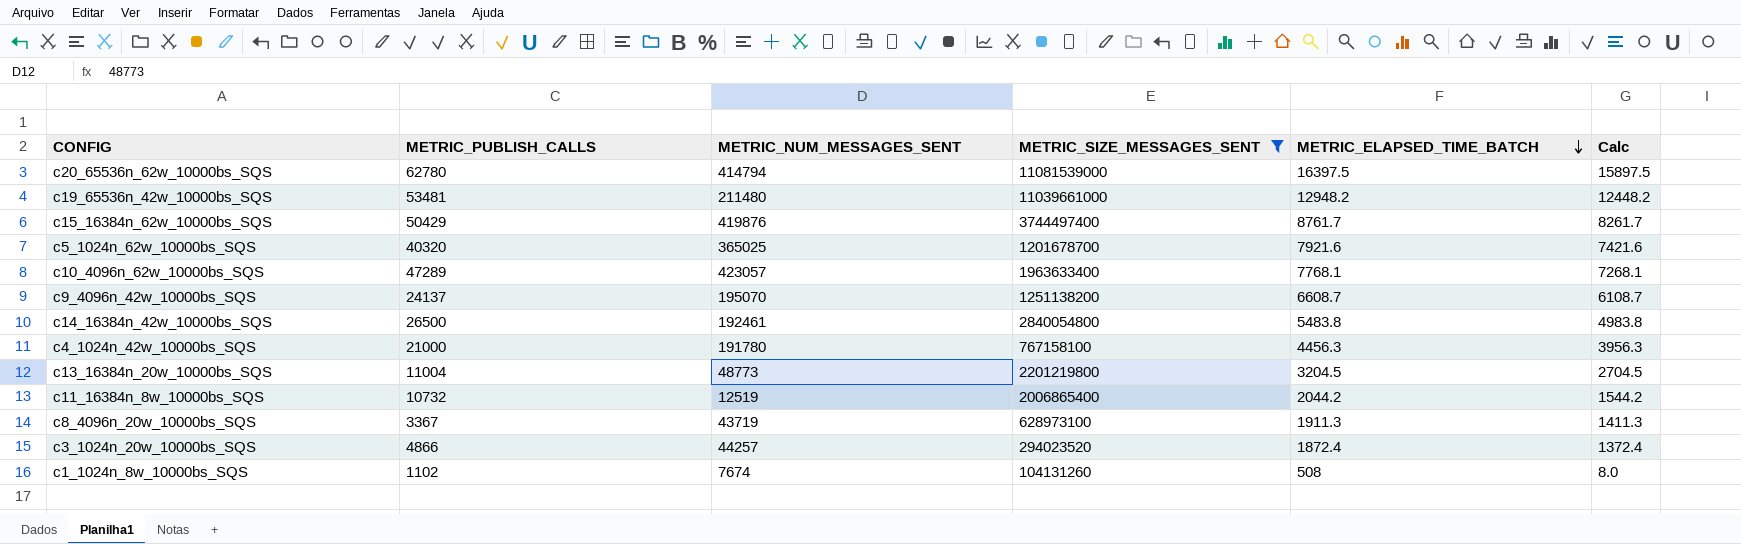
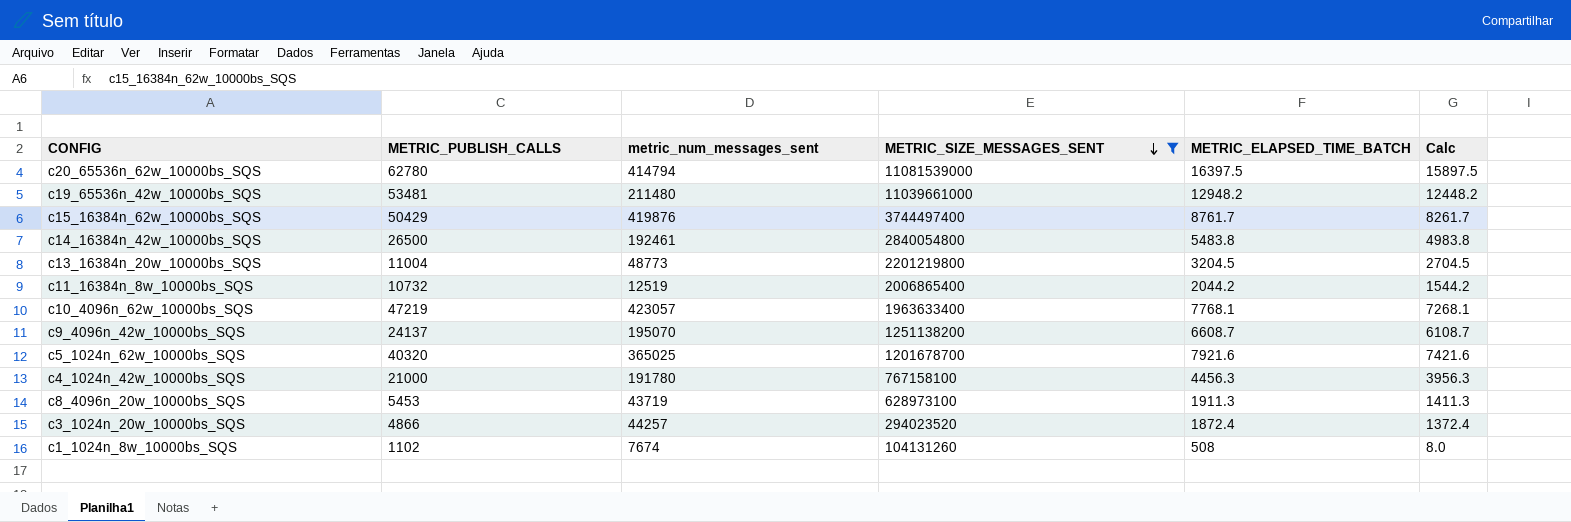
row order: METRIC_ELAPSED_TIME_BATCH descending -> METRIC_SIZE_MESSAGES_SENT descending
column name: METRIC_NUM_MESSAGES_SENT -> metric_num_messages_sent
c10_4096n_62w_10000bs_SQS | METRIC_PUBLISH_CALLS: 47289 -> 47219
c8_4096n_20w_10000bs_SQS | METRIC_PUBLISH_CALLS: 3367 -> 5453

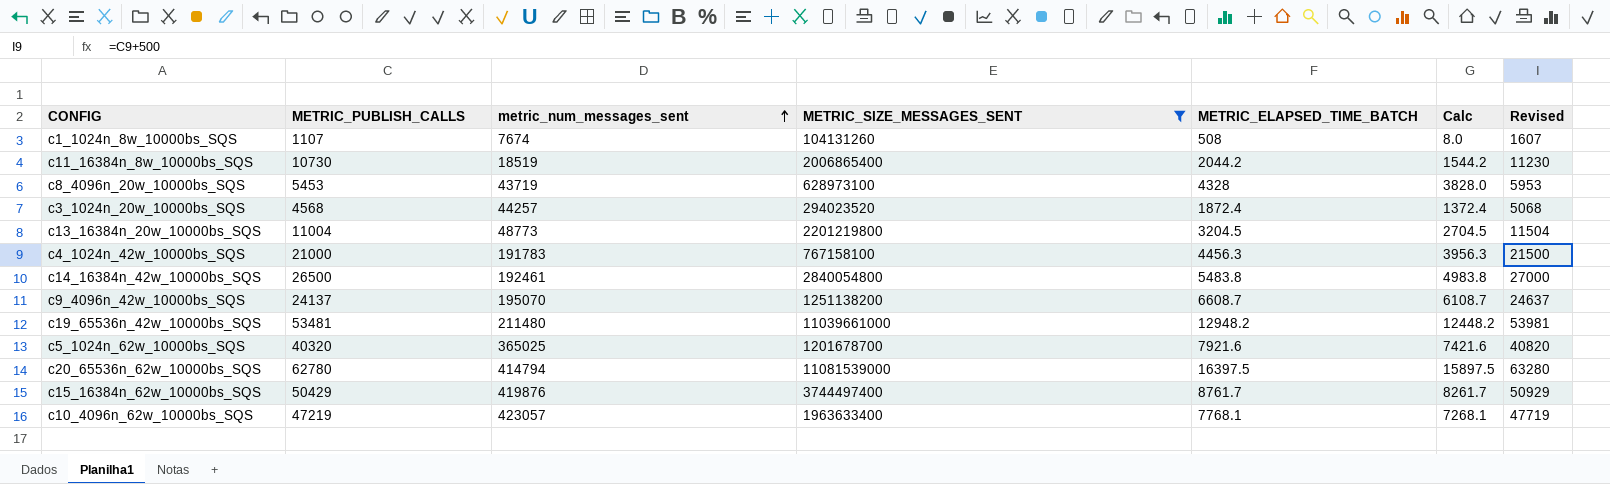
row order: METRIC_SIZE_MESSAGES_SENT descending -> metric_num_messages_sent ascending
column Revised | formula: none -> [METRIC_PUBLISH_CALLS] + 500
c1_1024n_8w_10000bs_SQS | METRIC_PUBLISH_CALLS: 1102 -> 1107
c11_16384n_8w_10000bs_SQS | METRIC_PUBLISH_CALLS: 10732 -> 10730
c11_16384n_8w_10000bs_SQS | metric_num_messages_sent: 12519 -> 18519
c8_4096n_20w_10000bs_SQS | METRIC_ELAPSED_TIME_BATCH: 1911.3 -> 4328
c8_4096n_20w_10000bs_SQS | Calc: 1411.3 -> 3828.0
c3_1024n_20w_10000bs_SQS | METRIC_PUBLISH_CALLS: 4866 -> 4568
c4_1024n_42w_10000bs_SQS | metric_num_messages_sent: 191780 -> 191783

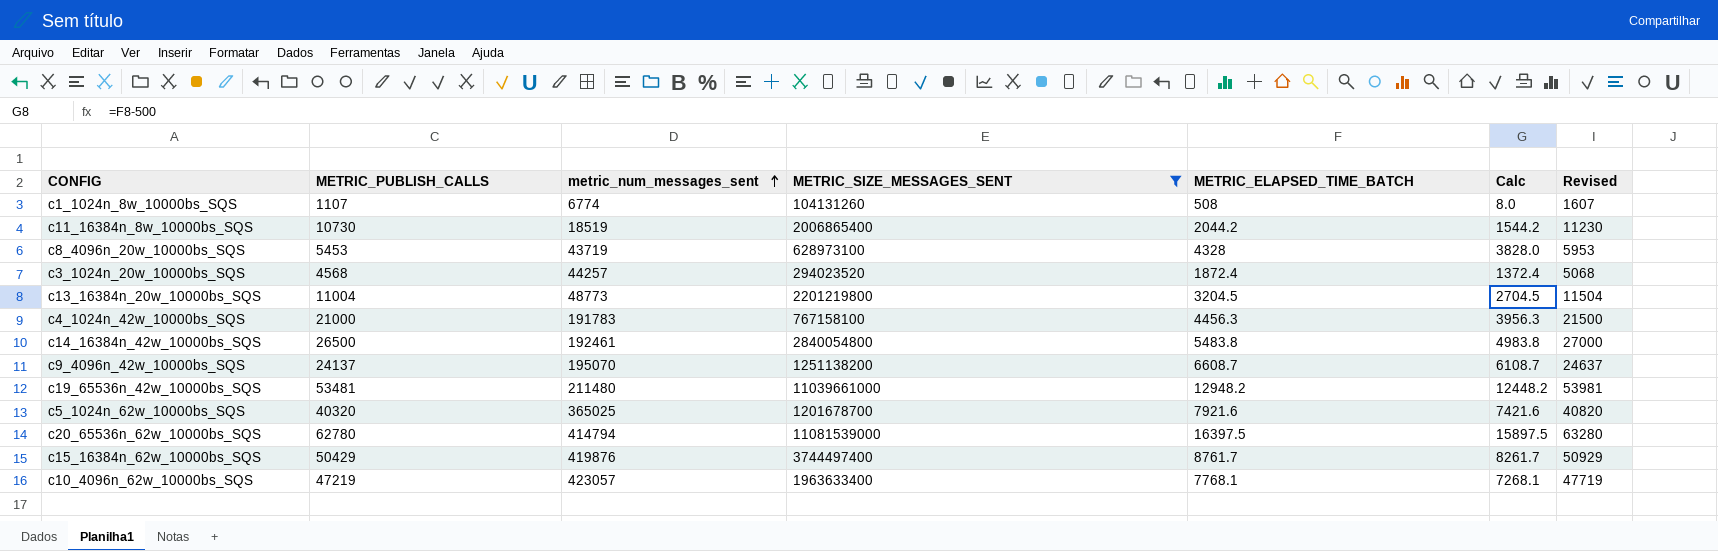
c1_1024n_8w_10000bs_SQS | metric_num_messages_sent: 7674 -> 6774

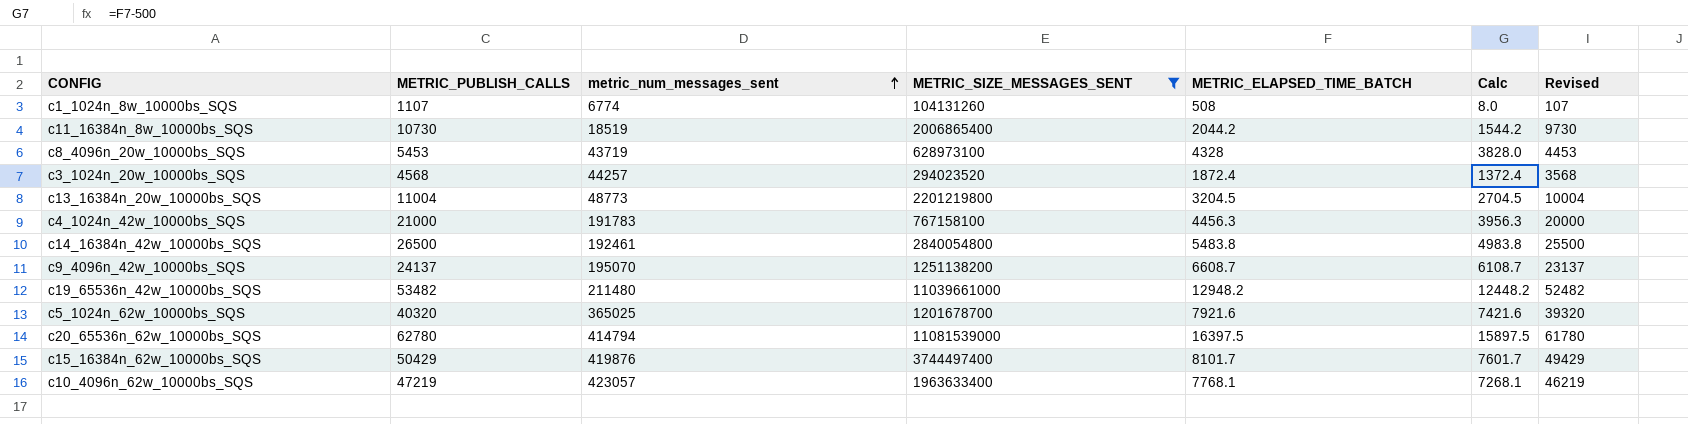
column Revised | formula: [METRIC_PUBLISH_CALLS] + 500 -> [METRIC_PUBLISH_CALLS] - 1000
c19_65536n_42w_10000bs_SQS | METRIC_PUBLISH_CALLS: 53481 -> 53482
c15_16384n_62w_10000bs_SQS | METRIC_ELAPSED_TIME_BATCH: 8761.7 -> 8101.7
c15_16384n_62w_10000bs_SQS | Calc: 8261.7 -> 7601.7

